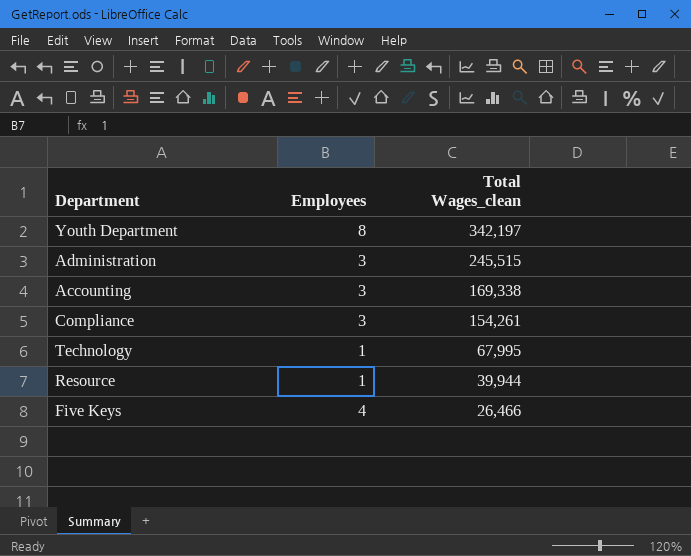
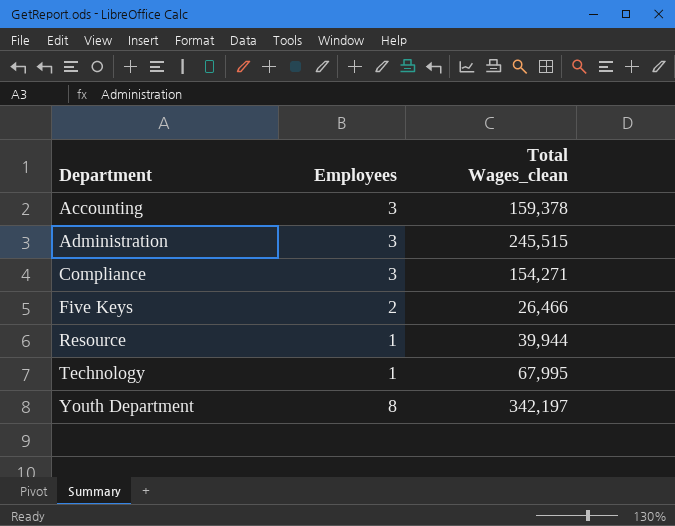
row order: Total Wages_clean descending -> Department ascending
Accounting | Total Wages_clean: 169,338 -> 159,378
Compliance | Total Wages_clean: 154,261 -> 154,271
Five Keys | Employees: 4 -> 2

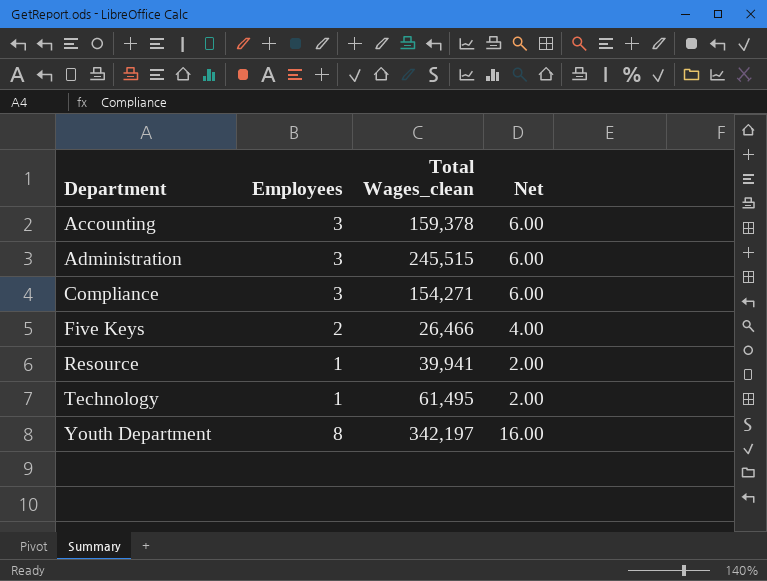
column Net | formula: none -> [Employees] * 2
Resource | Total Wages_clean: 39,944 -> 39,941
Technology | Total Wages_clean: 67,995 -> 61,495

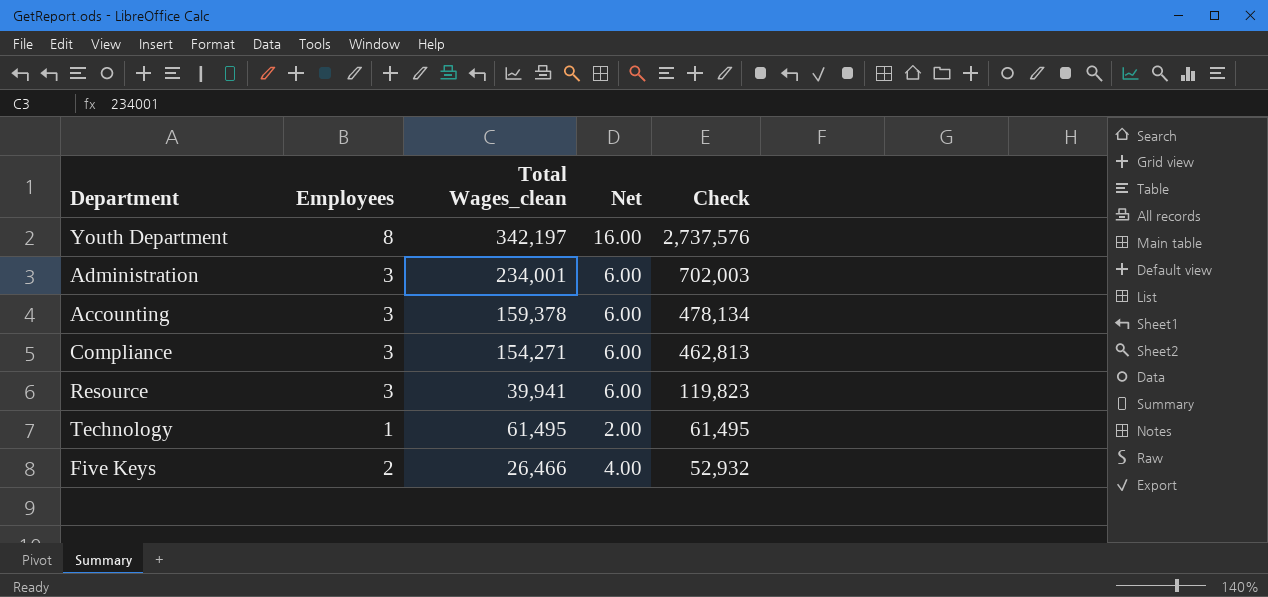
row order: Department ascending -> Check descending
column Check | formula: none -> [Employees] * [Total Wages_clean]
Administration | Total Wages_clean: 245,515 -> 234,001
Resource | Employees: 1 -> 3
Resource | Net: 2.00 -> 6.00

